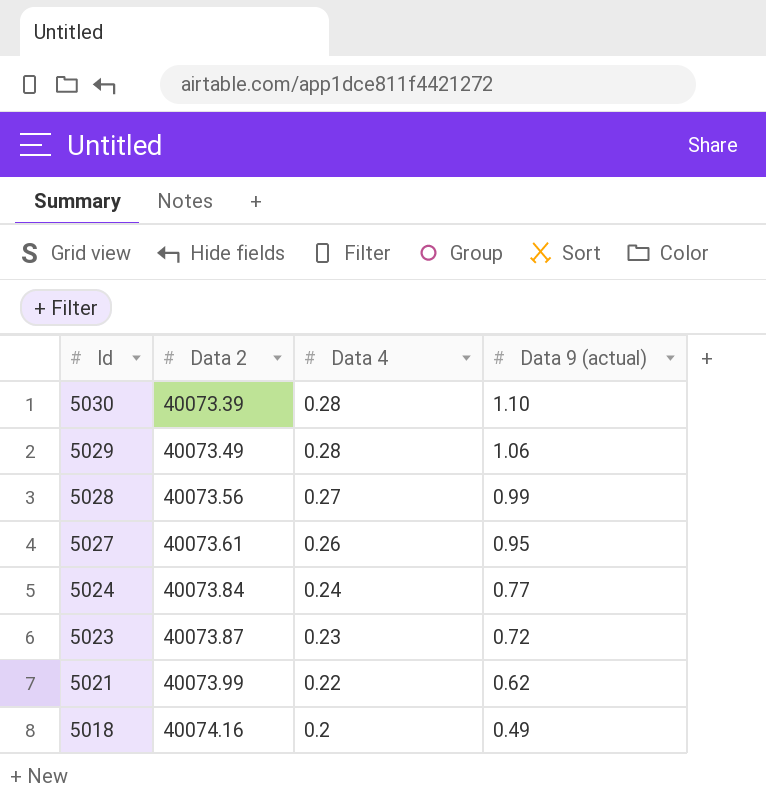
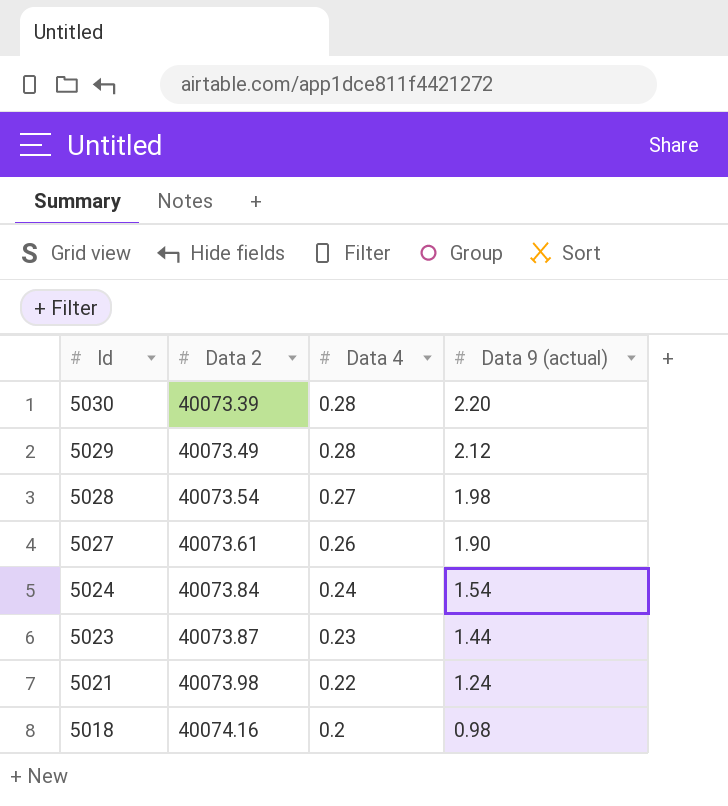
5030 | Data 9 (actual): 1.10 -> 2.20
5029 | Data 9 (actual): 1.06 -> 2.12
5028 | Data 2: 40073.56 -> 40073.54
5028 | Data 9 (actual): 0.99 -> 1.98
5027 | Data 9 (actual): 0.95 -> 1.90
5024 | Data 9 (actual): 0.77 -> 1.54
5023 | Data 9 (actual): 0.72 -> 1.44
5021 | Data 2: 40073.99 -> 40073.98
5021 | Data 9 (actual): 0.62 -> 1.24
5018 | Data 9 (actual): 0.49 -> 0.98

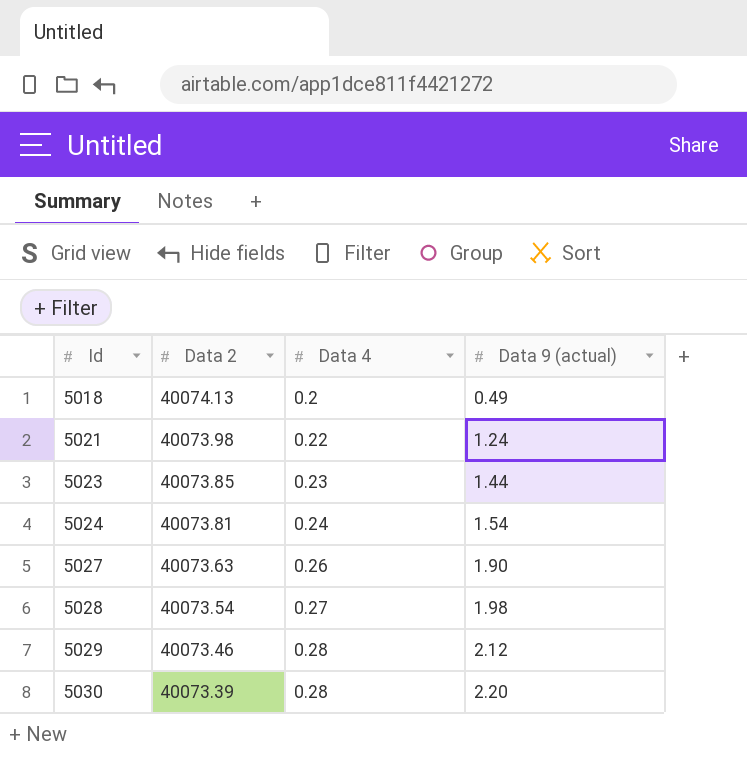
row order: Id descending -> Id ascending
5018 | Data 2: 40074.16 -> 40074.13
5018 | Data 9 (actual): 0.98 -> 0.49
5023 | Data 2: 40073.87 -> 40073.85
5024 | Data 2: 40073.84 -> 40073.81
5027 | Data 2: 40073.61 -> 40073.63
5029 | Data 2: 40073.49 -> 40073.46

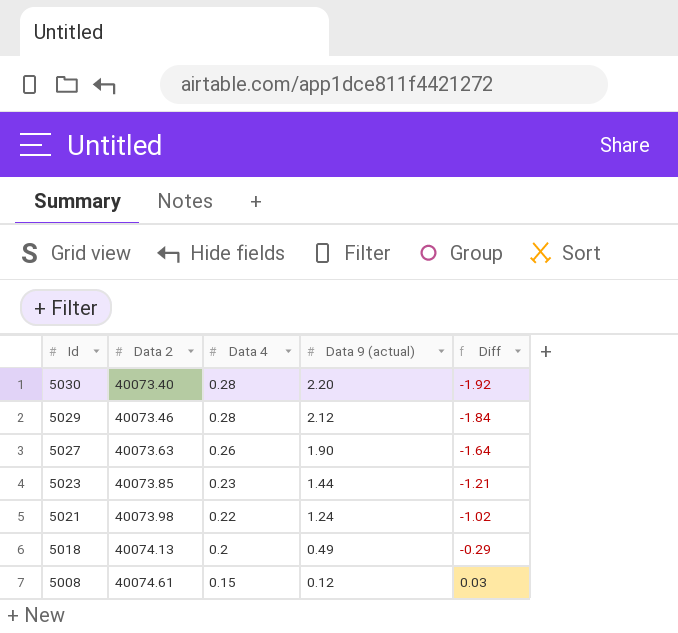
row order: Id ascending -> Id descending
column Diff | formula: none -> [Data 4] - [Data 9 (actual)]
row 5024: 40073.81 | 0.24 | 1.54 -> none
row 5028: 40073.54 | 0.27 | 1.98 -> none
5030 | Data 2: 40073.39 -> 40073.40
row 5008: none -> 40074.61 | 0.15 | 0.12 | 0.03

